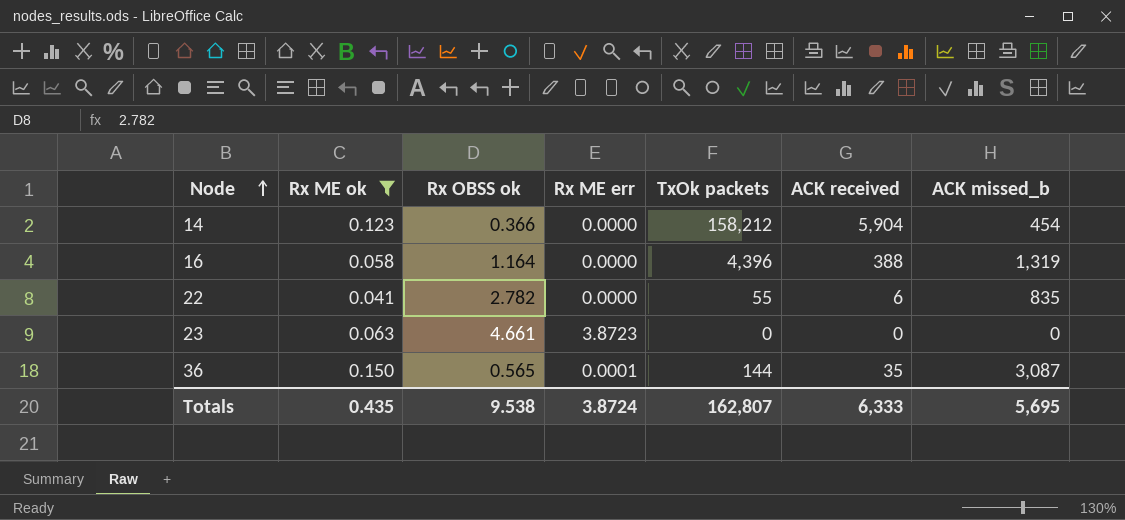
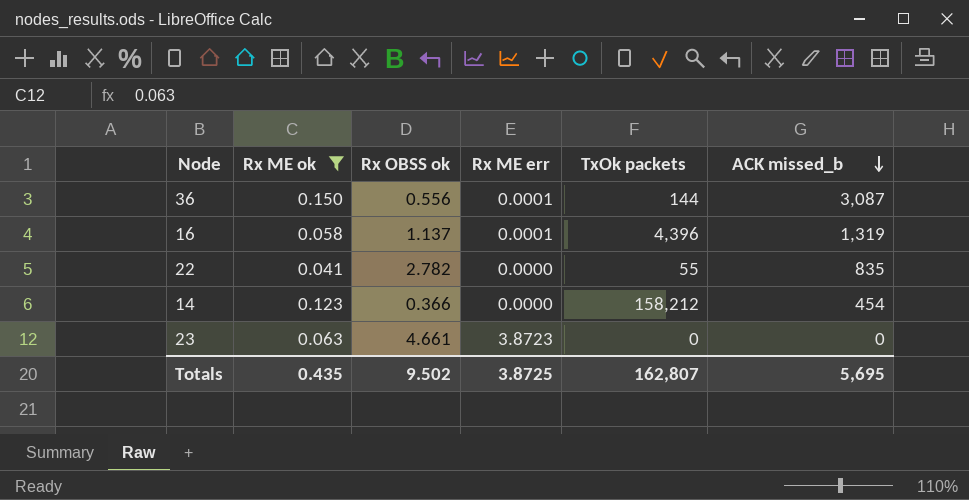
row order: Node ascending -> ACK missed_b descending
column ACK received | position: 6 -> none
36 | Rx OBSS ok: 0.565 -> 0.556
16 | Rx OBSS ok: 1.164 -> 1.137
16 | Rx ME err: 0.0000 -> 0.0001
Totals | Rx OBSS ok: 9.538 -> 9.502
Totals | Rx ME err: 3.8724 -> 3.8725

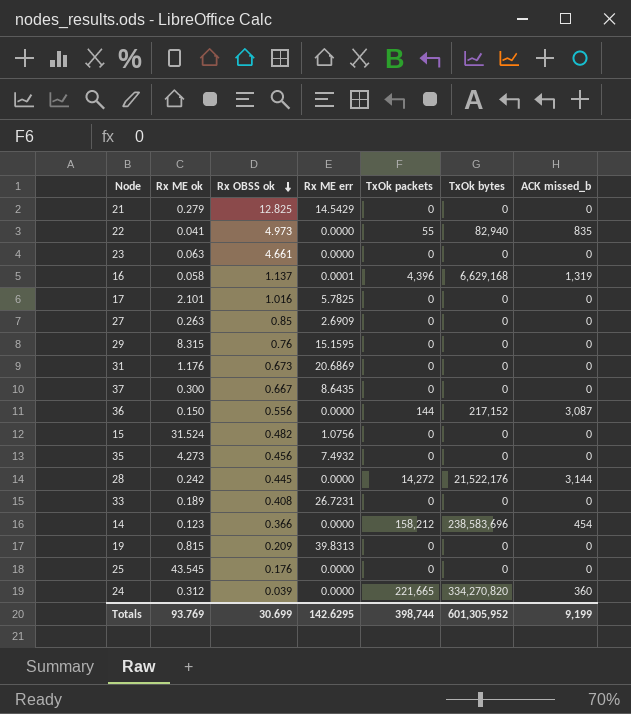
filter: Rx ME ok <= 0.150 -> none
row order: ACK missed_b descending -> Rx OBSS ok descending
column TxOk bytes | position: none -> 6
22 | Rx OBSS ok: 2.782 -> 4.973
23 | Rx ME err: 3.8723 -> 0.0000
36 | Rx ME err: 0.0001 -> 0.0000
Totals | Rx ME ok: 0.435 -> 93.769
Totals | Rx OBSS ok: 9.502 -> 30.699
Totals | Rx ME err: 3.8725 -> 142.6295
Totals | TxOk packets: 162,807 -> 398,744
Totals | ACK missed_b: 5,695 -> 9,199

